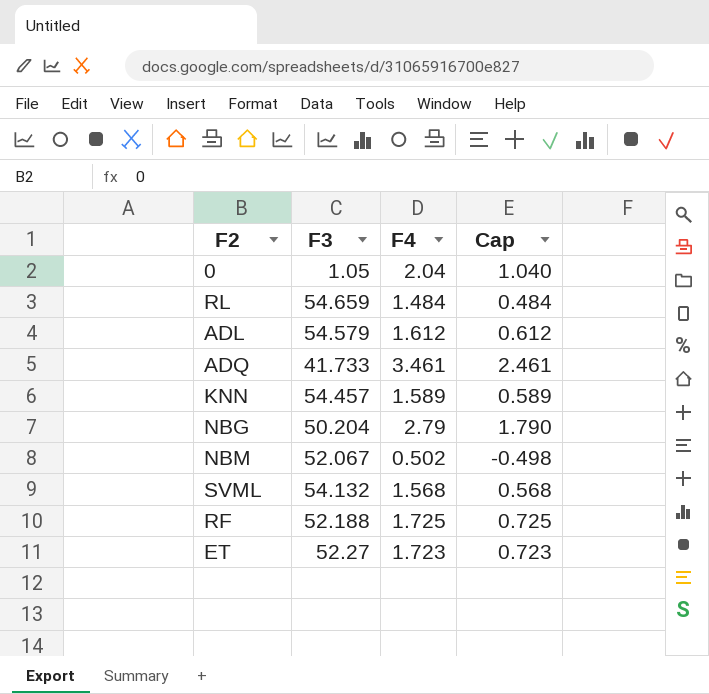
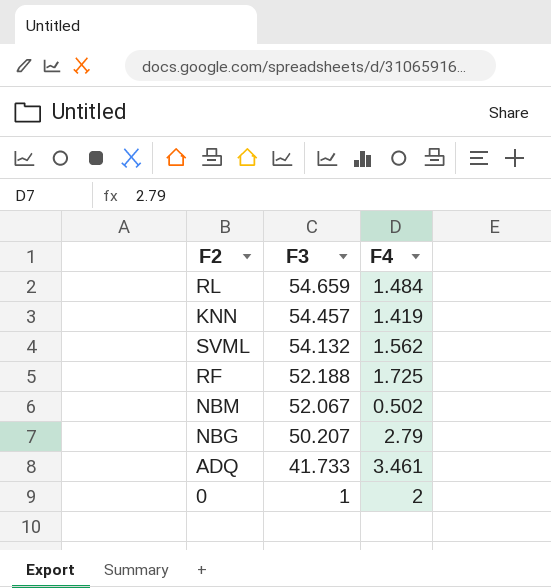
row order: none -> F3 descending
column Cap | formula: [F4] - 1 -> none
row ADL: 54.579 | 1.612 | 0.612 -> none
row ET: 52.27 | 1.723 | 0.723 -> none
KNN | F4: 1.589 -> 1.419
SVML | F4: 1.568 -> 1.562
NBG | F3: 50.204 -> 50.207
0 | F3: 1.05 -> 1
0 | F4: 2.04 -> 2

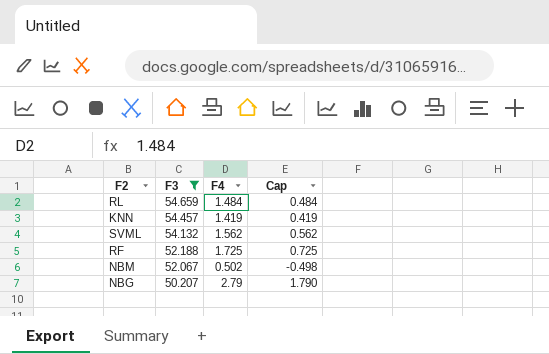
filter: none -> F3 >= 50.207
column Cap | formula: none -> [F4] - 1

